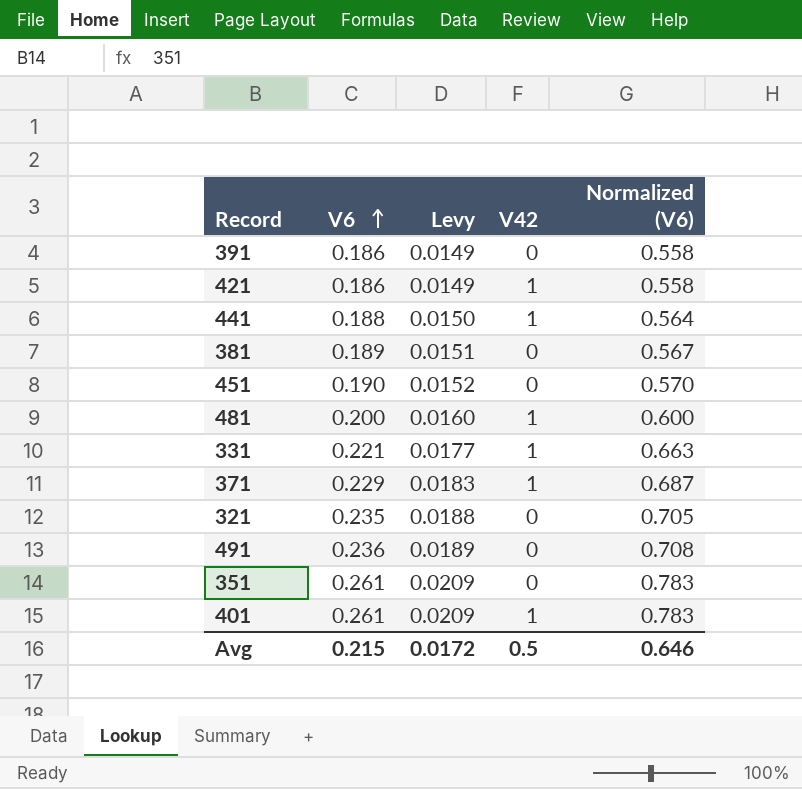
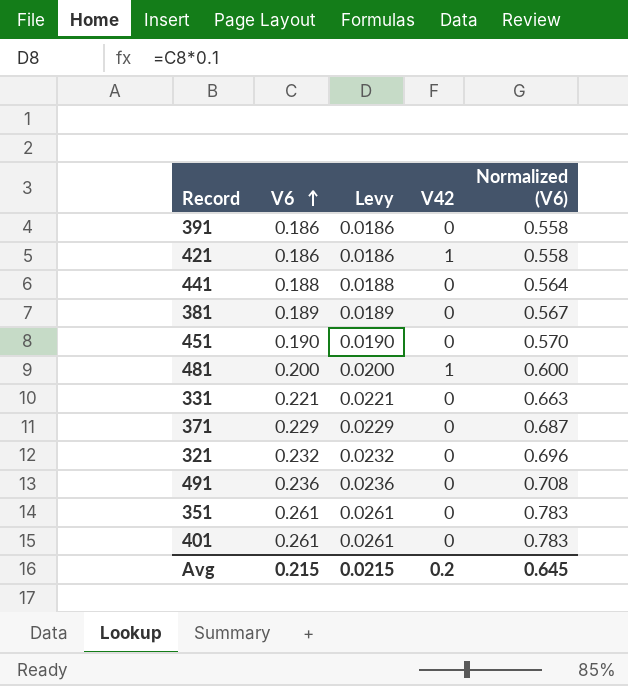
column Levy | formula: [V6] * 0.08 -> [V6] * 0.1
441 | V42: 1 -> 0
331 | V42: 1 -> 0
371 | V42: 1 -> 0
321 | V6: 0.235 -> 0.232
321 | Normalized (V6): 0.705 -> 0.696
401 | V42: 1 -> 0
Avg | Levy: 0.0172 -> 0.0215
Avg | V42: 0.5 -> 0.2
Avg | Normalized (V6): 0.646 -> 0.645

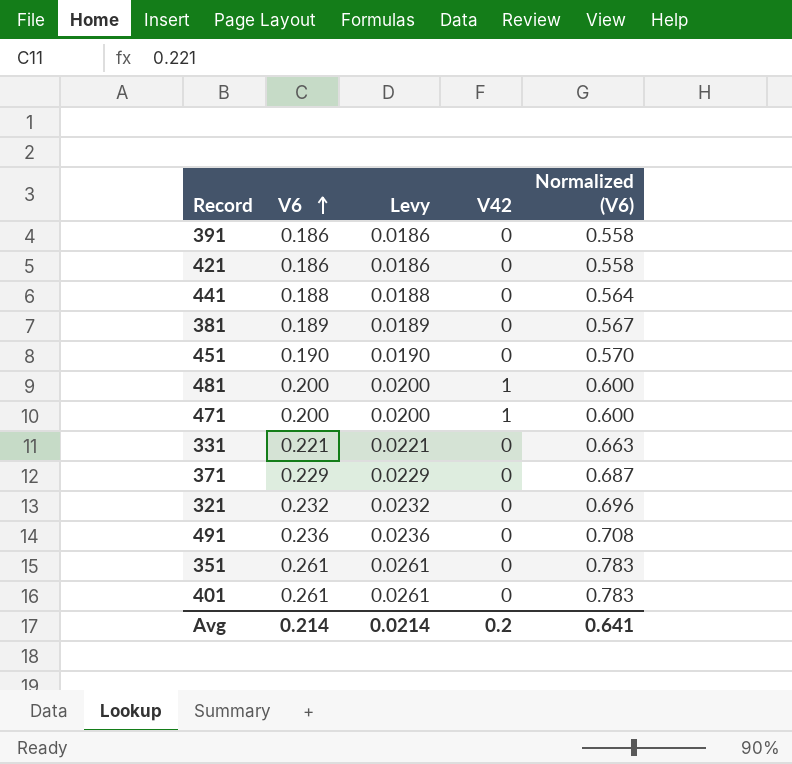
421 | V42: 1 -> 0
row 471: none -> 0.200 | 0.0200 | 1 | 0.600
Avg | V6: 0.215 -> 0.214
Avg | Levy: 0.0215 -> 0.0214
Avg | Normalized (V6): 0.645 -> 0.641

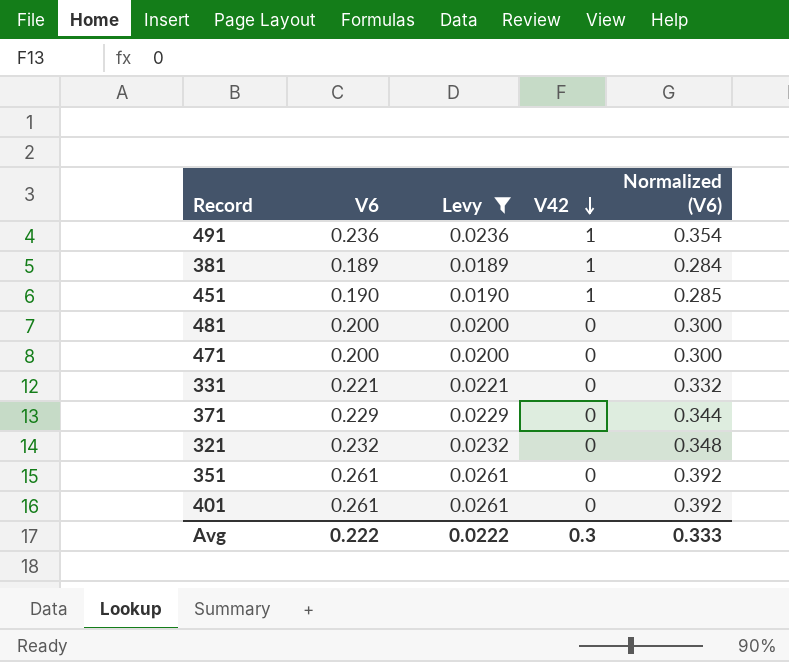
filter: none -> Levy >= 0.0189
row order: V6 ascending -> V42 descending
column Normalized (V6) | formula: [V6] * 3 -> [V6] * 1.5
491 | V42: 0 -> 1
381 | V42: 0 -> 1
451 | V42: 0 -> 1
481 | V42: 1 -> 0
471 | V42: 1 -> 0
Avg | V6: 0.214 -> 0.222
Avg | Levy: 0.0214 -> 0.0222
Avg | V42: 0.2 -> 0.3
Avg | Normalized (V6): 0.641 -> 0.333

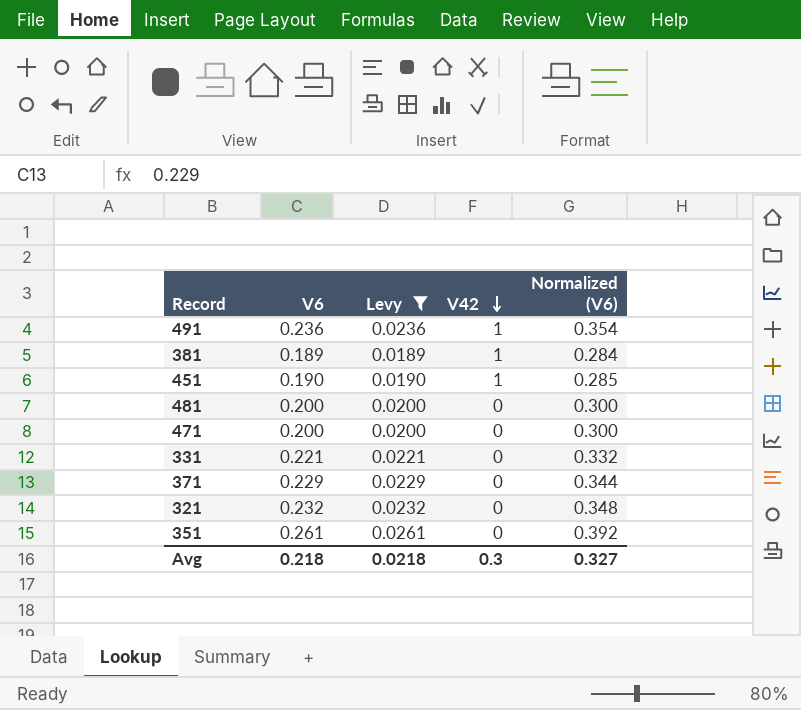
row 401: 0.261 | 0.0261 | 0 | 0.392 -> none
Avg | V6: 0.222 -> 0.218
Avg | Levy: 0.0222 -> 0.0218
Avg | Normalized (V6): 0.333 -> 0.327

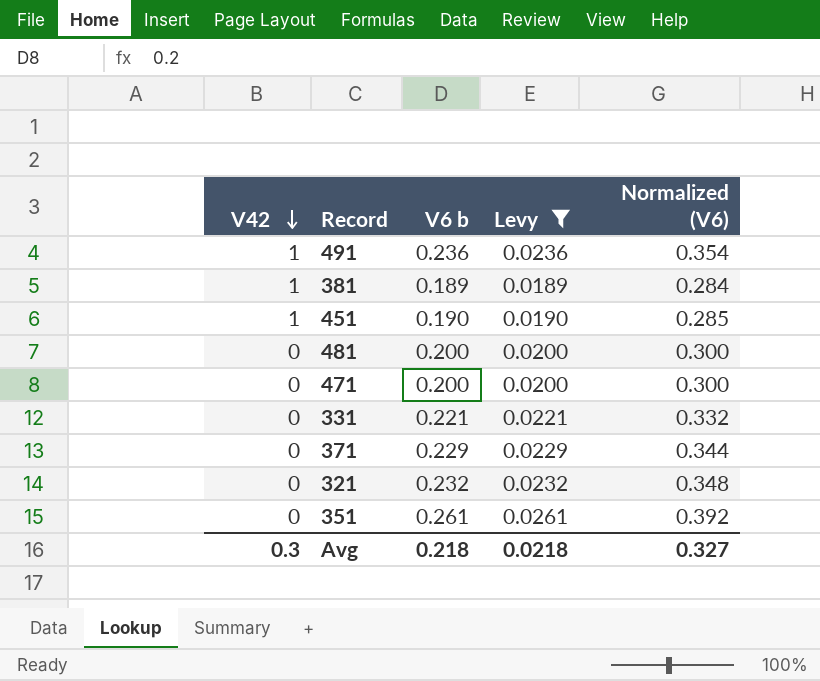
column V42 | position: 4 -> 1
column name: V6 -> V6 b

